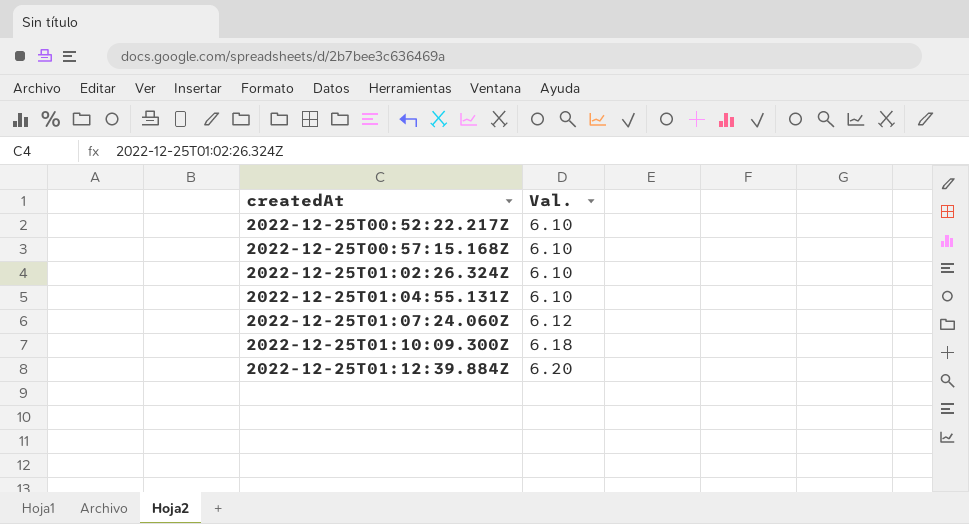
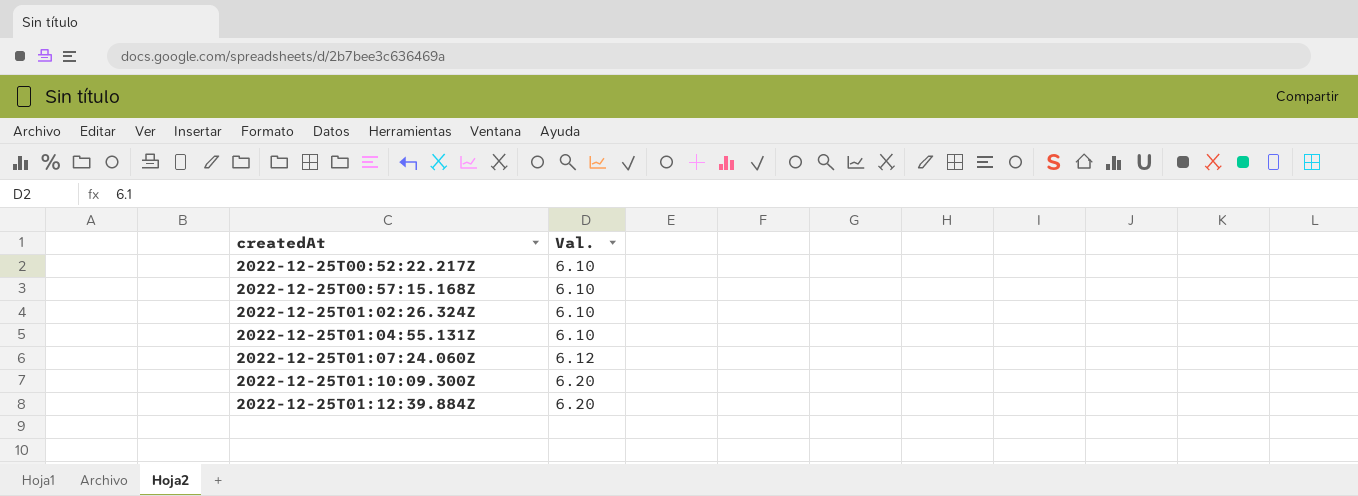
2022-12-25T01:10:09.300Z | Val.: 6.18 -> 6.20

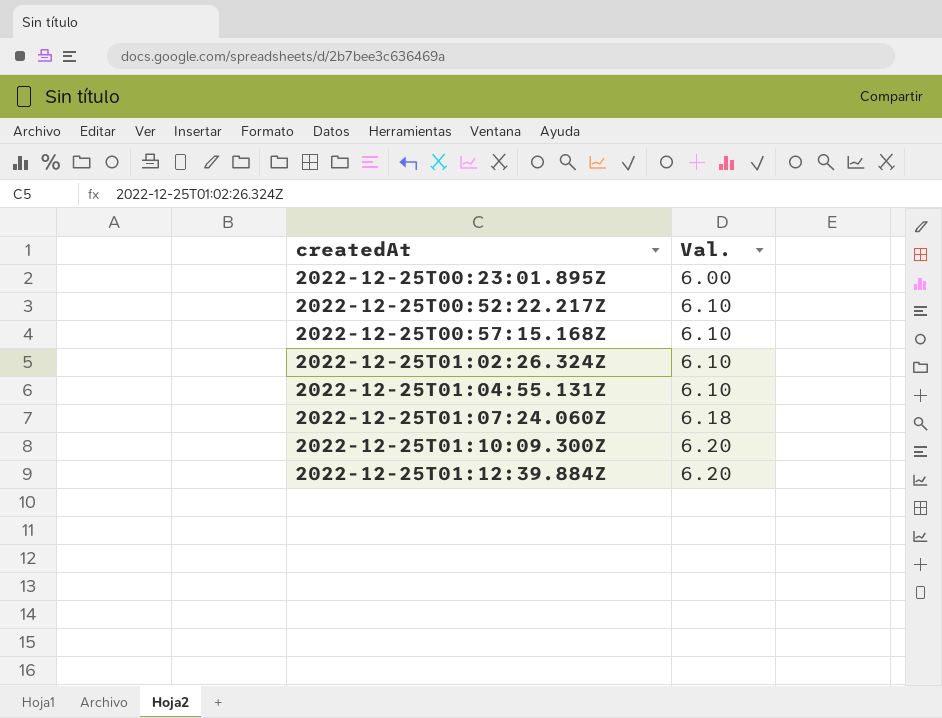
row 2022-12-25T00:23:01.895Z: none -> 6.00
2022-12-25T01:07:24.060Z | Val.: 6.12 -> 6.18

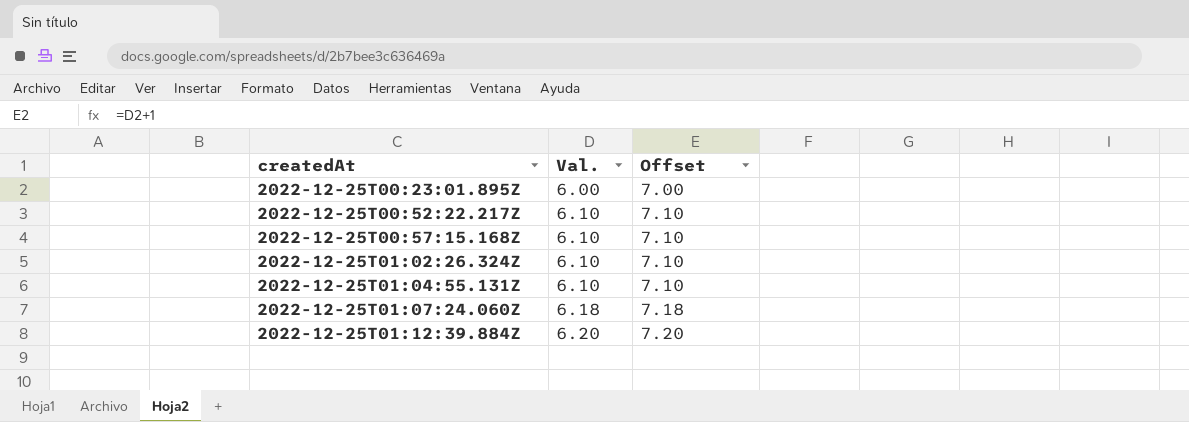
column Offset | formula: none -> [Val.] + 1
row 2022-12-25T01:10:09.300Z: 6.20 -> none

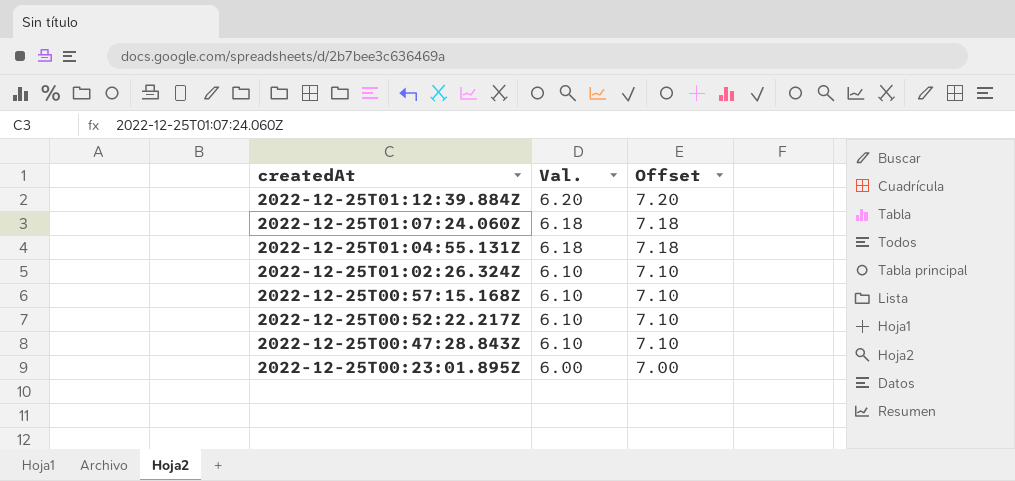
row order: createdAt ascending -> createdAt descending
2022-12-25T01:04:55.131Z | Val.: 6.10 -> 6.18
2022-12-25T01:04:55.131Z | Offset: 7.10 -> 7.18
row 2022-12-25T00:47:28.843Z: none -> 6.10 | 7.10

